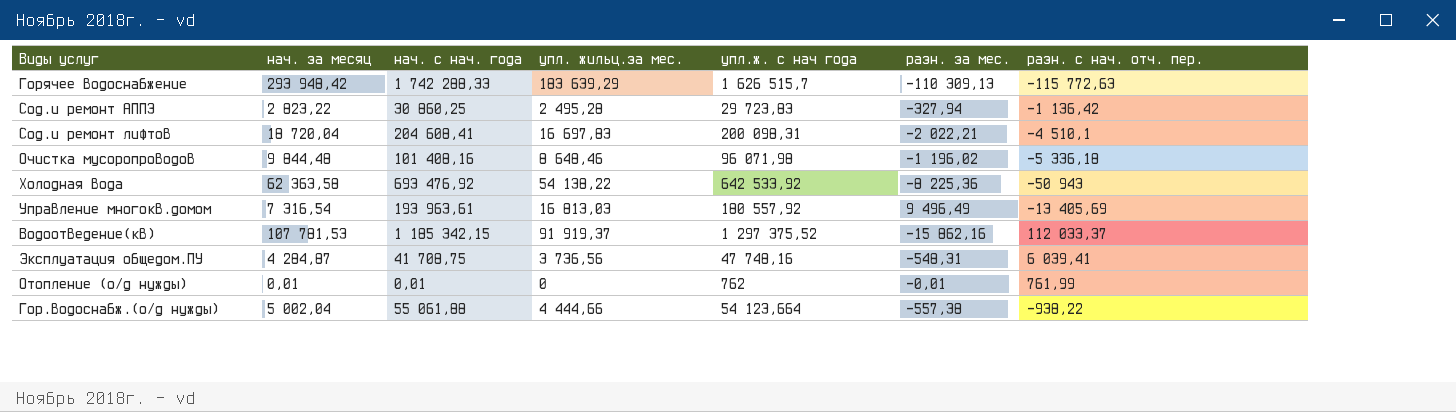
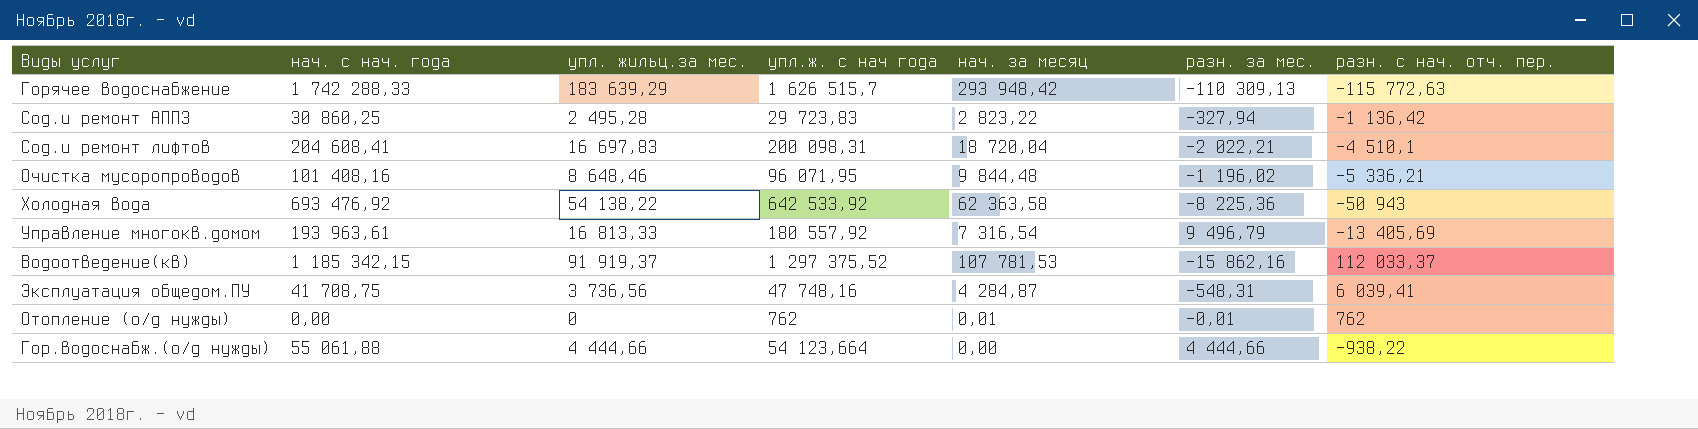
column нач. за месяц | position: 2 -> 5
Очистка мусоропроводов | упл.ж. с нач года: 96 071,98 -> 96 071,95
Очистка мусоропроводов | разн. с нач. отч. пер.: -5 336,18 -> -5 336,21
Управление многокв.домом | упл. жильц.за мес.: 16 813,03 -> 16 813,33
Управление многокв.домом | разн. за мес.: 9 496,49 -> 9 496,79
Отопление (о/д нужды) | нач. с нач. года: 0,01 -> 0,00
Отопление (о/д нужды) | разн. с нач. отч. пер.: 761,99 -> 762
Гор.водоснабж.(о/д нужды) | нач. за месяц: 5 002,04 -> 0,00
Гор.водоснабж.(о/д нужды) | разн. за мес.: -557,38 -> 4 444,66

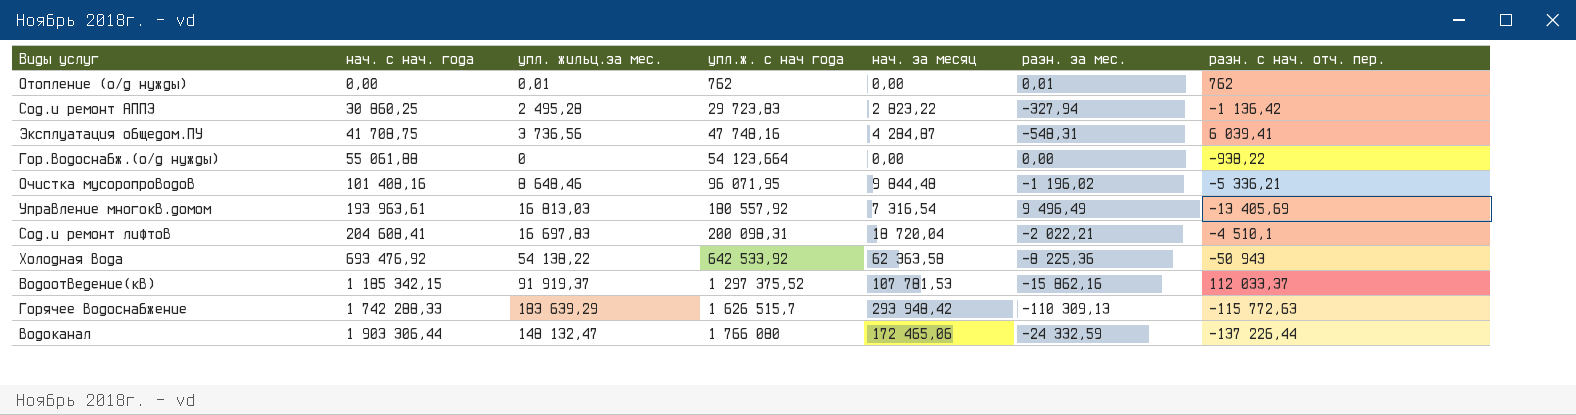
row order: none -> нач. с нач. года ascending
Отопление (о/д нужды) | упл. жильц.за мес.: 0 -> 0,01
Отопление (о/д нужды) | нач. за месяц: 0,01 -> 0,00
Отопление (о/д нужды) | разн. за мес.: -0,01 -> 0,01
Гор.водоснабж.(о/д нужды) | упл. жильц.за мес.: 4 444,66 -> 0
Гор.водоснабж.(о/д нужды) | разн. за мес.: 4 444,66 -> 0,00
Управление многокв.домом | упл. жильц.за мес.: 16 813,33 -> 16 813,03
Управление многокв.домом | разн. за мес.: 9 496,79 -> 9 496,49
row водоканал: none -> 1 903 306,44 | 148 132,47 | 1 766 080 | 172 465,06 | -24 332,59 | -137 226,44

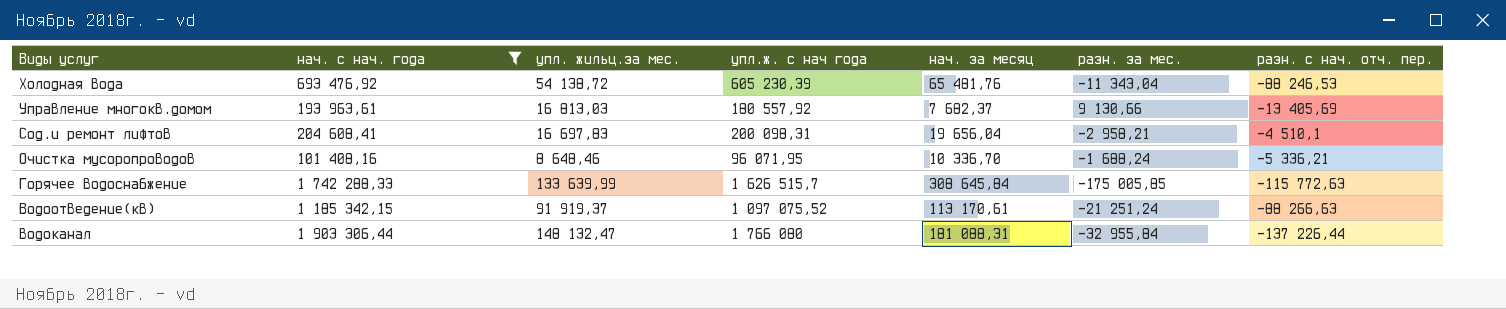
filter: none -> нач. с нач. года >= 101 408,16
row order: нач. с нач. года ascending -> Виды услуг descending
Холодная вода | упл. жильц.за мес.: 54 138,22 -> 54 138,72
Холодная вода | упл.ж. с нач года: 642 533,92 -> 605 230,39
Холодная вода | нач. за месяц: 62 363,58 -> 65 481,76
Холодная вода | разн. за мес.: -8 225,36 -> -11 343,04
Холодная вода | разн. с нач. отч. пер.: -50 943 -> -88 246,53
Управление многокв.домом | нач. за месяц: 7 316,54 -> 7 682,37
Управление многокв.домом | разн. за мес.: 9 496,49 -> 9 130,66
Сод.и ремонт лифтов | нач. за месяц: 18 720,04 -> 19 656,04
Сод.и ремонт лифтов | разн. за мес.: -2 022,21 -> -2 958,21
Очистка мусоропроводов | нач. за месяц: 9 844,48 -> 10 336,70
Очистка мусоропроводов | разн. за мес.: -1 196,02 -> -1 688,24
Горячее водоснабжение | упл. жильц.за мес.: 183 639,29 -> 133 639,99
Горячее водоснабжение | нач. за месяц: 293 948,42 -> 308 645,84
Горячее водоснабжение | разн. за мес.: -110 309,13 -> -175 005,85
Водоотведение(кв) | упл.ж. с нач года: 1 297 375,52 -> 1 097 075,52
Водоотведение(кв) | нач. за месяц: 107 781,53 -> 113 170,61
Водоотведение(кв) | разн. за мес.: -15 862,16 -> -21 251,24
Водоотведение(кв) | разн. с нач. отч. пер.: 112 033,37 -> -88 266,63
водоканал | нач. за месяц: 172 465,06 -> 181 088,31
водоканал | разн. за мес.: -24 332,59 -> -32 955,84

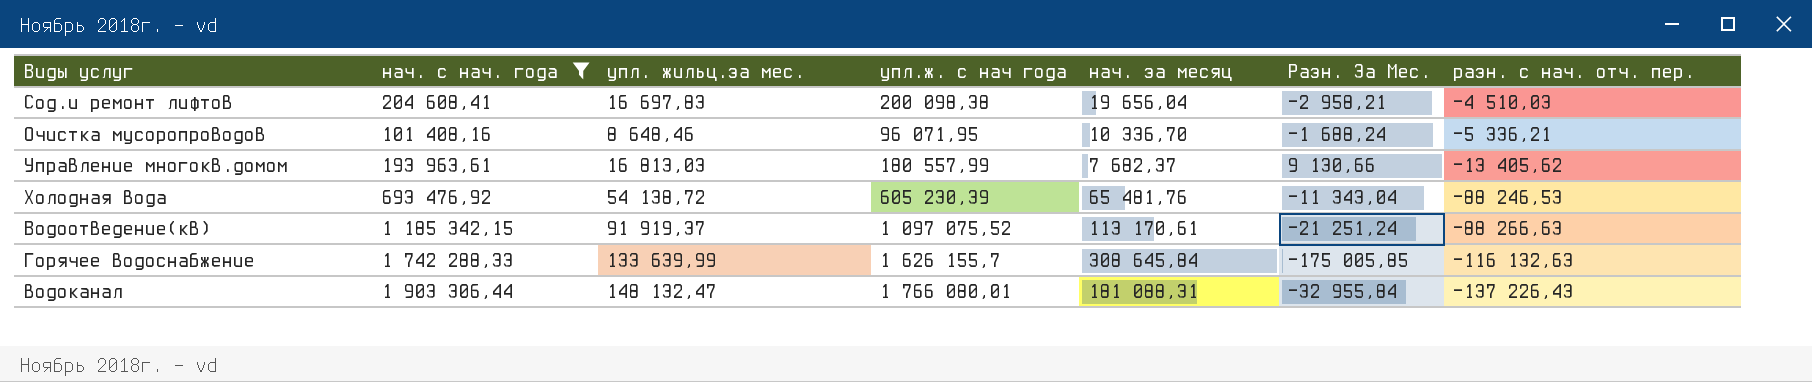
row order: Виды услуг descending -> разн. с нач. отч. пер. descending
column name: разн. за мес. -> Разн. За Мес.
Сод.и ремонт лифтов | упл.ж. с нач года: 200 098,31 -> 200 098,38
Сод.и ремонт лифтов | разн. с нач. отч. пер.: -4 510,1 -> -4 510,03
Управление многокв.домом | упл.ж. с нач года: 180 557,92 -> 180 557,99
Управление многокв.домом | разн. с нач. отч. пер.: -13 405,69 -> -13 405,62
Горячее водоснабжение | упл.ж. с нач года: 1 626 515,7 -> 1 626 155,7
Горячее водоснабжение | разн. с нач. отч. пер.: -115 772,63 -> -116 132,63
водоканал | упл.ж. с нач года: 1 766 080 -> 1 766 080,01
водоканал | разн. с нач. отч. пер.: -137 226,44 -> -137 226,43

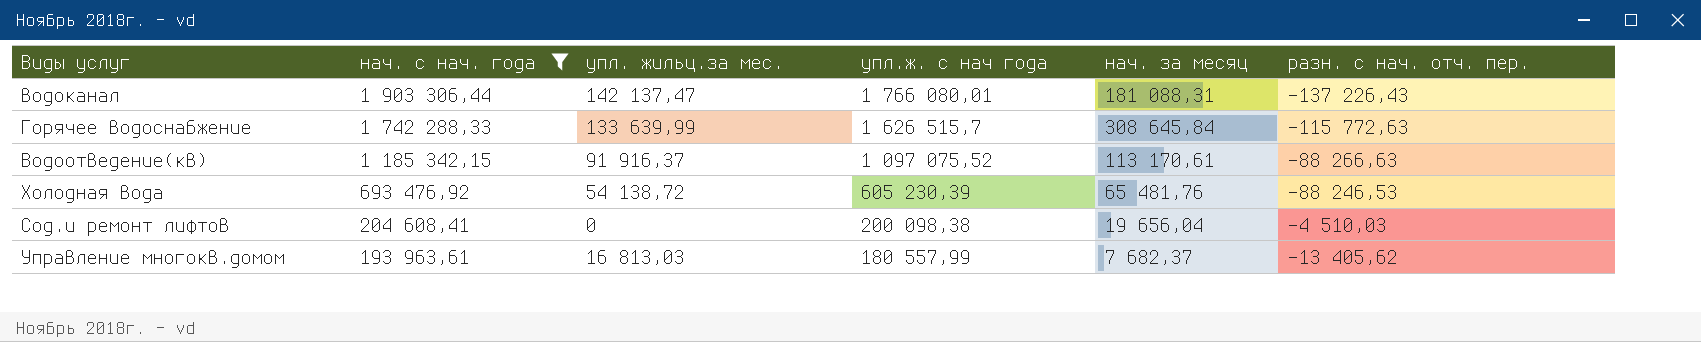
row order: разн. с нач. отч. пер. descending -> нач. с нач. года descending
column Разн. За Мес. | formula: [упл. жильц.за мес.] - [нач. за месяц] -> none
row Очистка мусоропроводов: 101 408,16 | 8 648,46 | 96 071,95 | 10 336,70 | -1 688,24 | -5 336,21 -> none
водоканал | упл. жильц.за мес.: 148 132,47 -> 142 137,47
Горячее водоснабжение | упл.ж. с нач года: 1 626 155,7 -> 1 626 515,7
Горячее водоснабжение | разн. с нач. отч. пер.: -116 132,63 -> -115 772,63
Водоотведение(кв) | упл. жильц.за мес.: 91 919,37 -> 91 916,37
Сод.и ремонт лифтов | упл. жильц.за мес.: 16 697,83 -> 0

